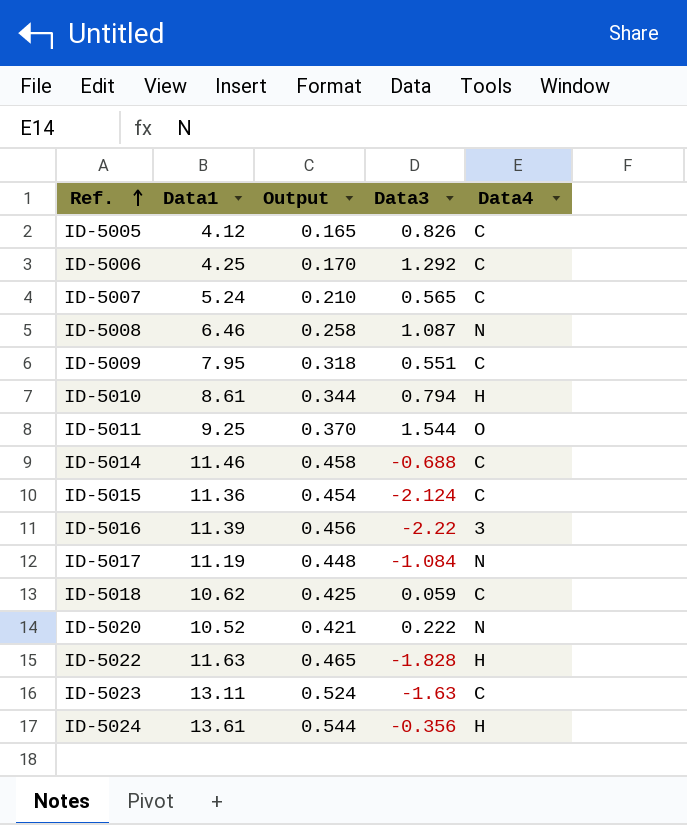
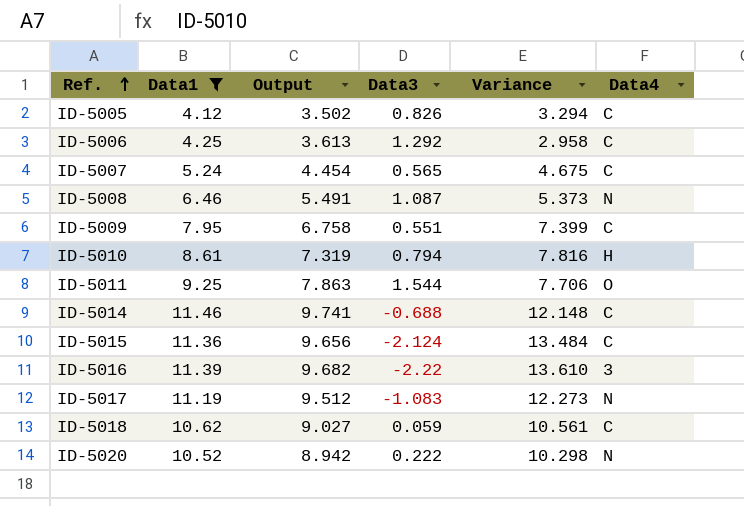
filter: none -> Data1 <= 11.46
column Output | formula: [Data1] * 0.04 -> [Data1] * 0.85
column Variance | formula: none -> [Data1] - [Data3]
ID-5017 | Data3: -1.084 -> -1.083

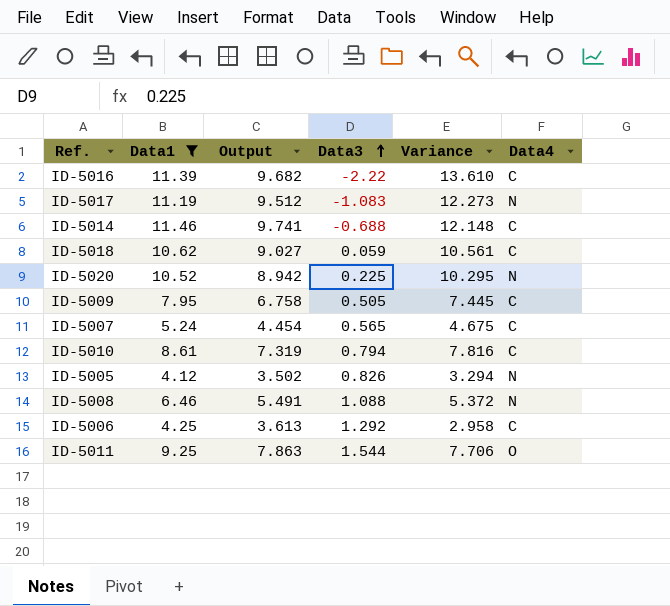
row order: Ref. ascending -> Data3 ascending
row ID-5015: 11.36 | 9.656 | -2.124 | 13.484 | C -> none
ID-5016 | Data4: 3 -> C
ID-5020 | Data3: 0.222 -> 0.225
ID-5020 | Variance: 10.298 -> 10.295
ID-5009 | Data3: 0.551 -> 0.505
ID-5009 | Variance: 7.399 -> 7.445
ID-5010 | Data4: H -> C
ID-5005 | Data4: C -> N
ID-5008 | Data3: 1.087 -> 1.088
ID-5008 | Variance: 5.373 -> 5.372

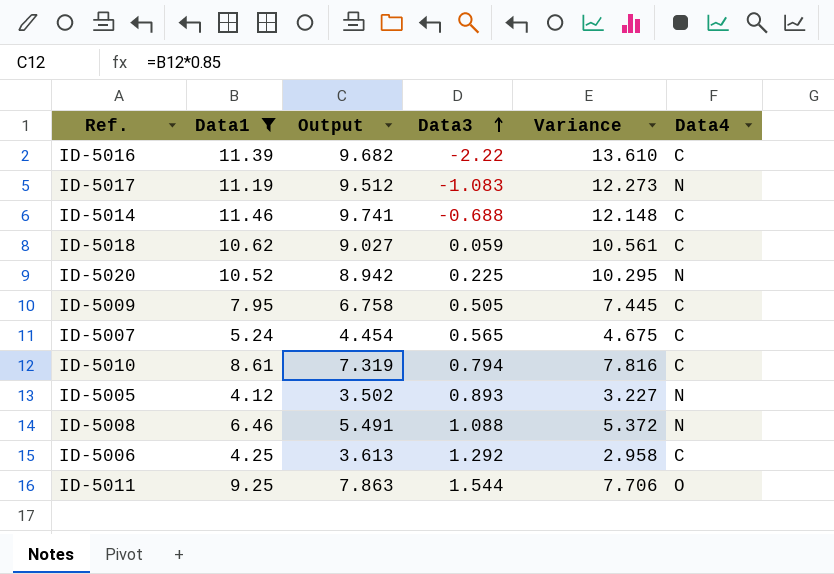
ID-5005 | Data3: 0.826 -> 0.893
ID-5005 | Variance: 3.294 -> 3.227

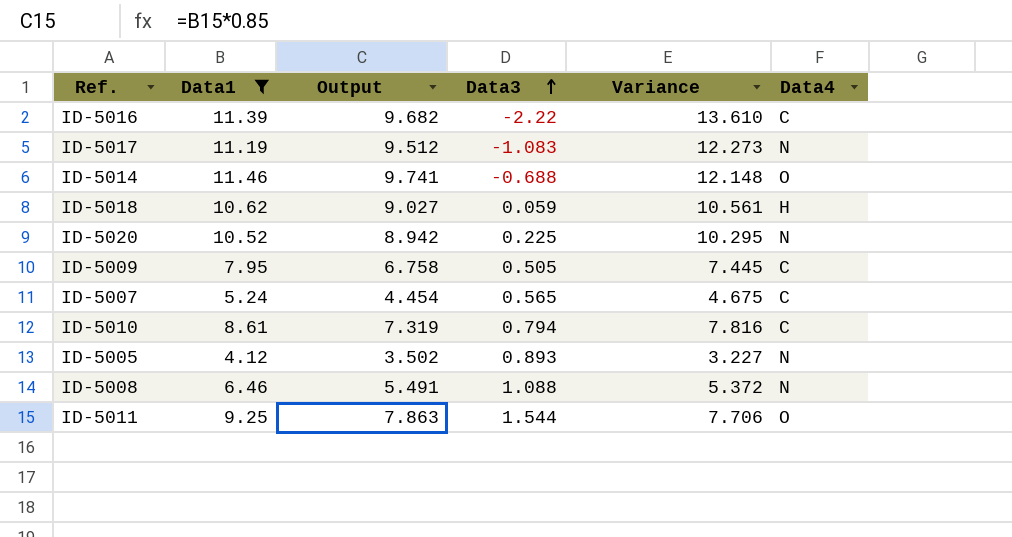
row ID-5006: 4.25 | 3.613 | 1.292 | 2.958 | C -> none
ID-5014 | Data4: C -> O
ID-5018 | Data4: C -> H

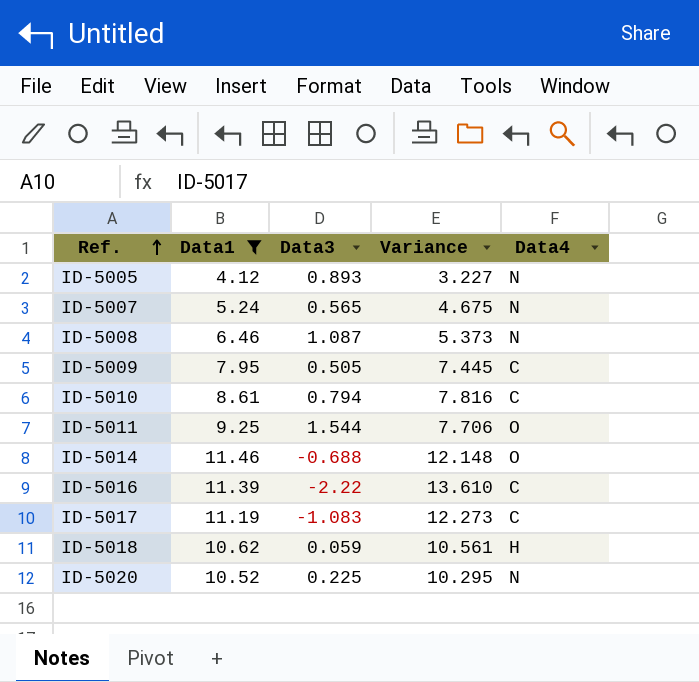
row order: Data3 ascending -> Ref. ascending
column Output | formula: [Data1] * 0.85 -> none
ID-5007 | Data4: C -> N
ID-5008 | Data3: 1.088 -> 1.087
ID-5008 | Variance: 5.372 -> 5.373
ID-5017 | Data4: N -> C

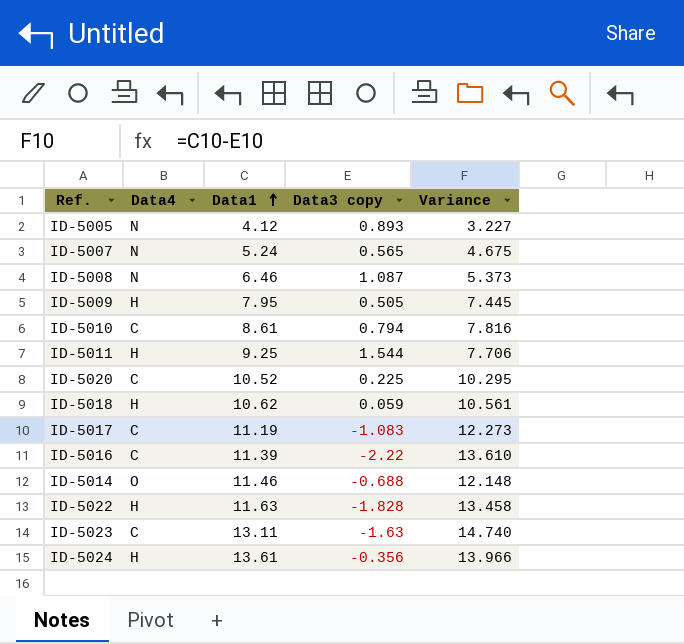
filter: Data1 <= 11.46 -> none
row order: Ref. ascending -> Data1 ascending
column Data4 | position: 5 -> 2
column name: Data3 -> Data3 copy
ID-5009 | Data4: C -> H
ID-5011 | Data4: O -> H
ID-5020 | Data4: N -> C

